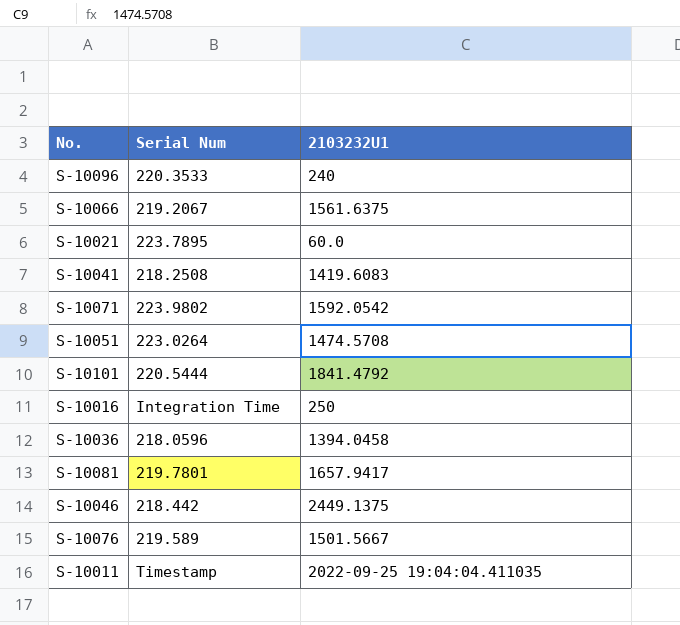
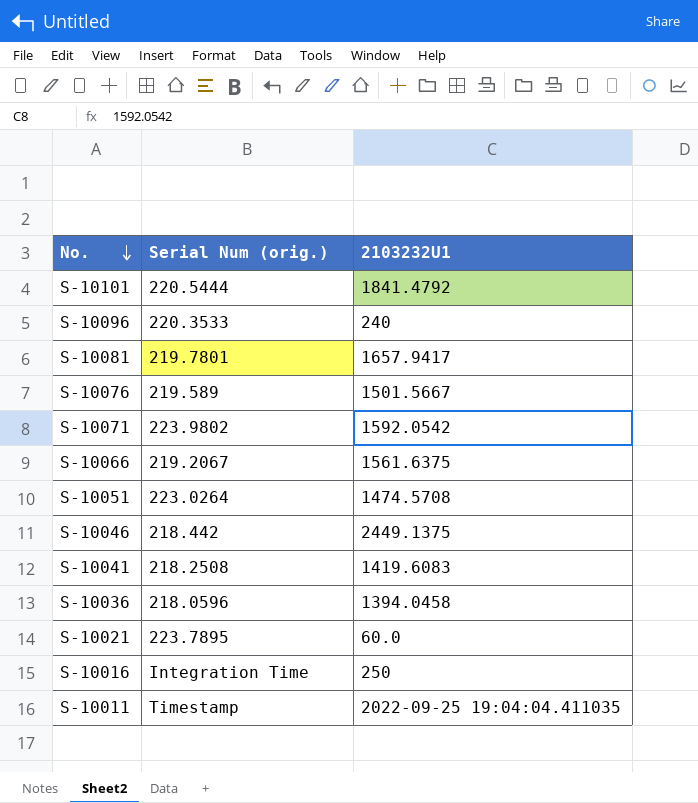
row order: none -> No. descending
column name: Serial Num -> Serial Num (orig.)

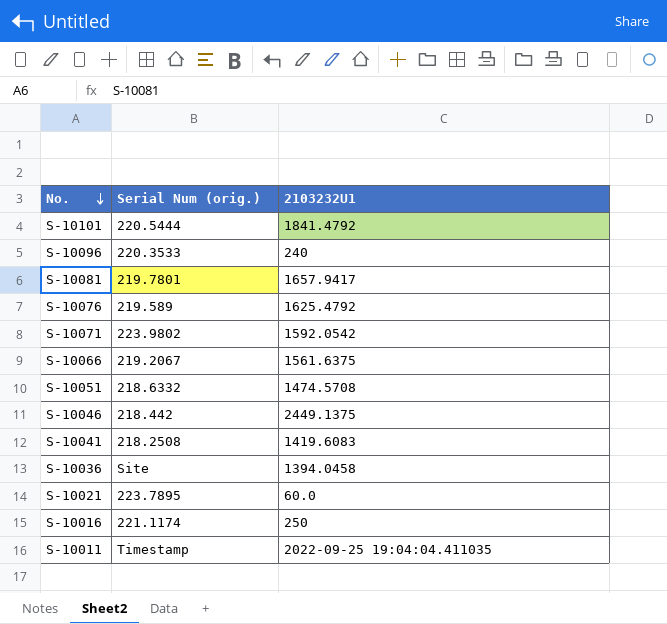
S-10076 | 2103232U1: 1501.5667 -> 1625.4792
S-10051 | Serial Num (orig.): 223.0264 -> 218.6332
S-10036 | Serial Num (orig.): 218.0596 -> Site
S-10016 | Serial Num (orig.): Integration Time -> 221.1174

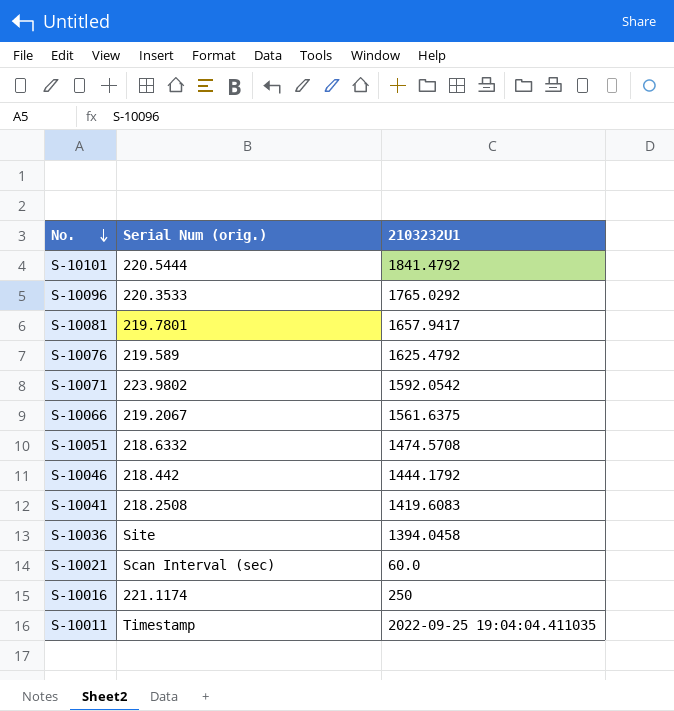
S-10096 | 2103232U1: 240 -> 1765.0292
S-10046 | 2103232U1: 2449.1375 -> 1444.1792
S-10021 | Serial Num (orig.): 223.7895 -> Scan Interval (sec)

